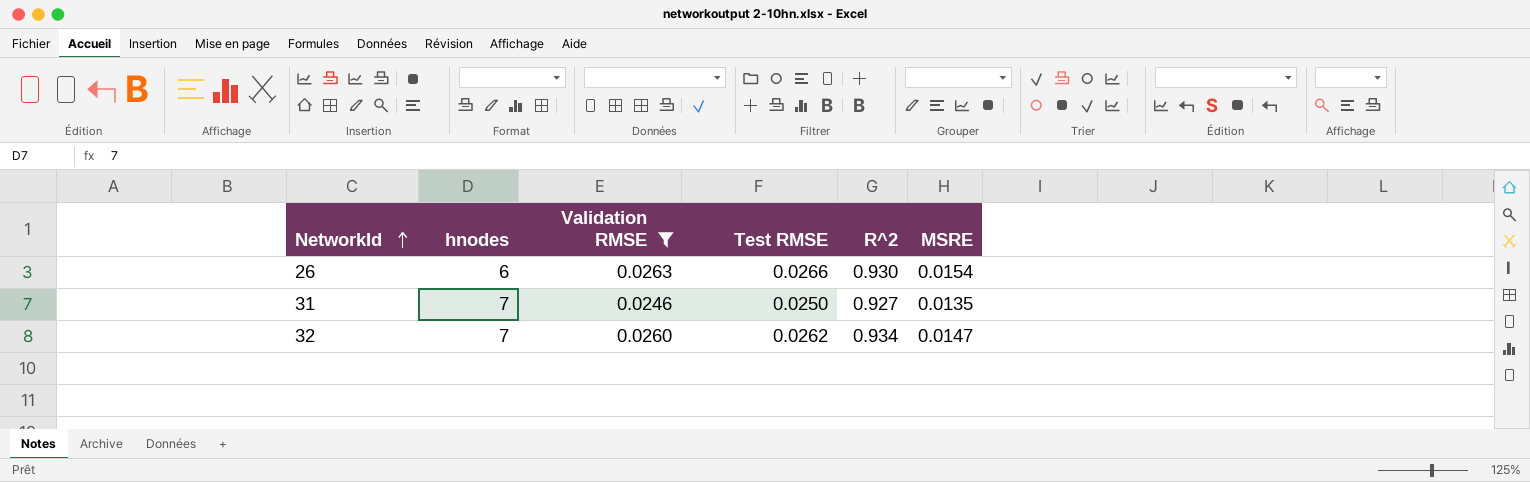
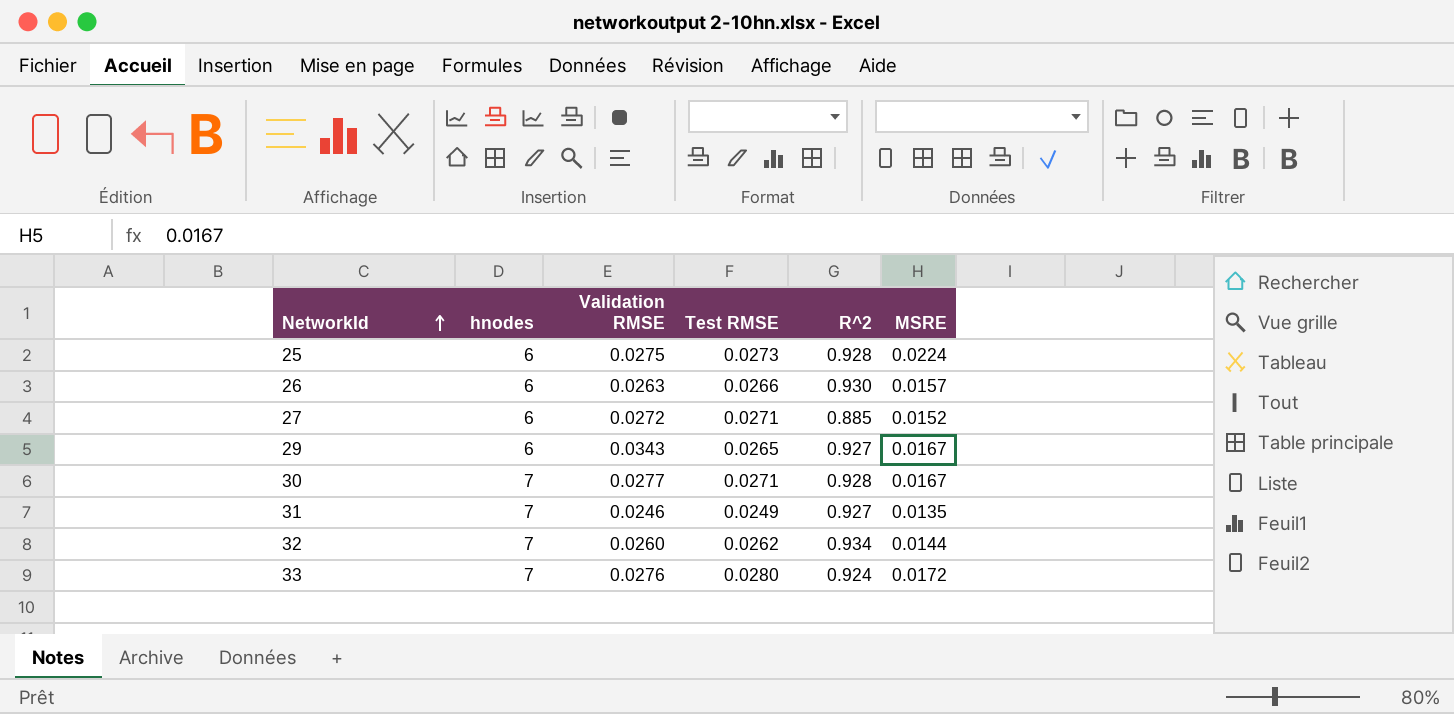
filter: Validation RMSE <= 0.0263 -> none
26 | MSRE: 0.0154 -> 0.0157
31 | Test RMSE: 0.0250 -> 0.0249
32 | MSRE: 0.0147 -> 0.0144

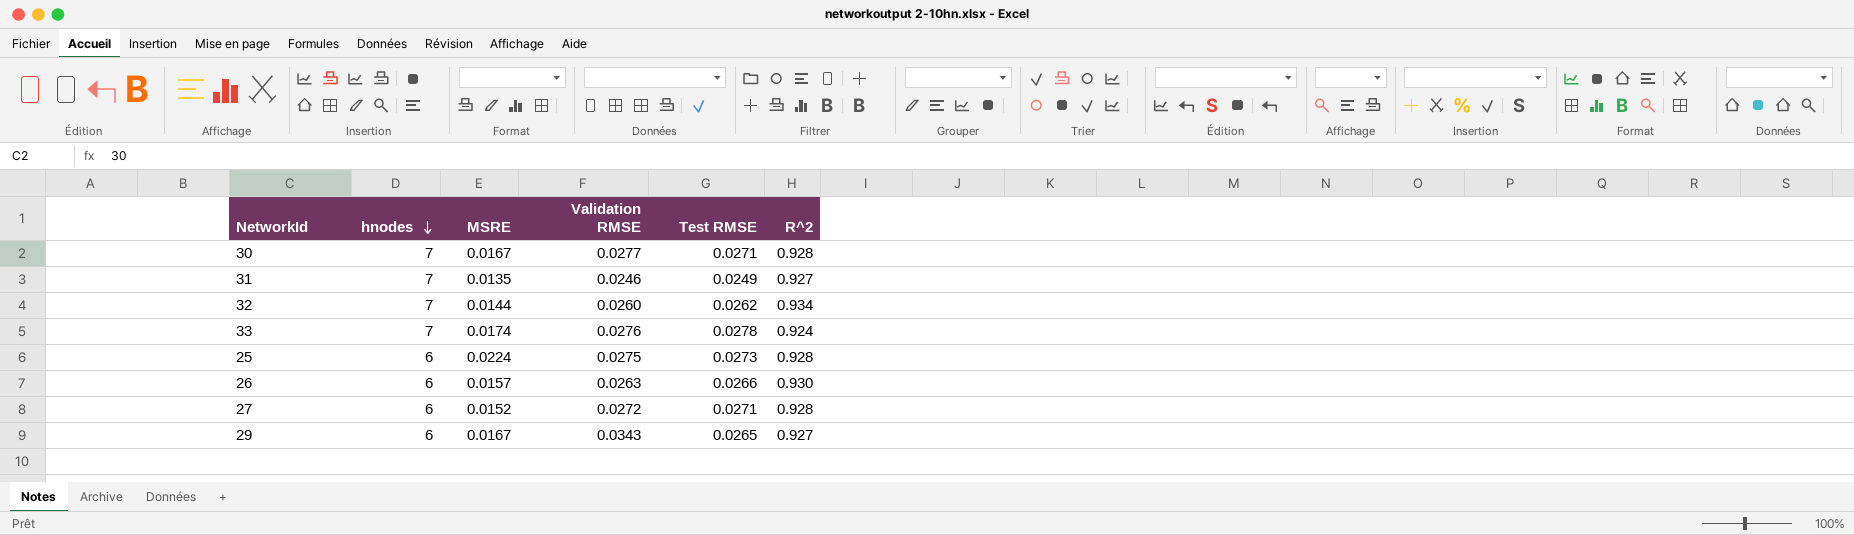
row order: NetworkId ascending -> hnodes descending
column MSRE | position: 6 -> 3
33 | MSRE: 0.0172 -> 0.0174
33 | Test RMSE: 0.0280 -> 0.0278
27 | R^2: 0.885 -> 0.928

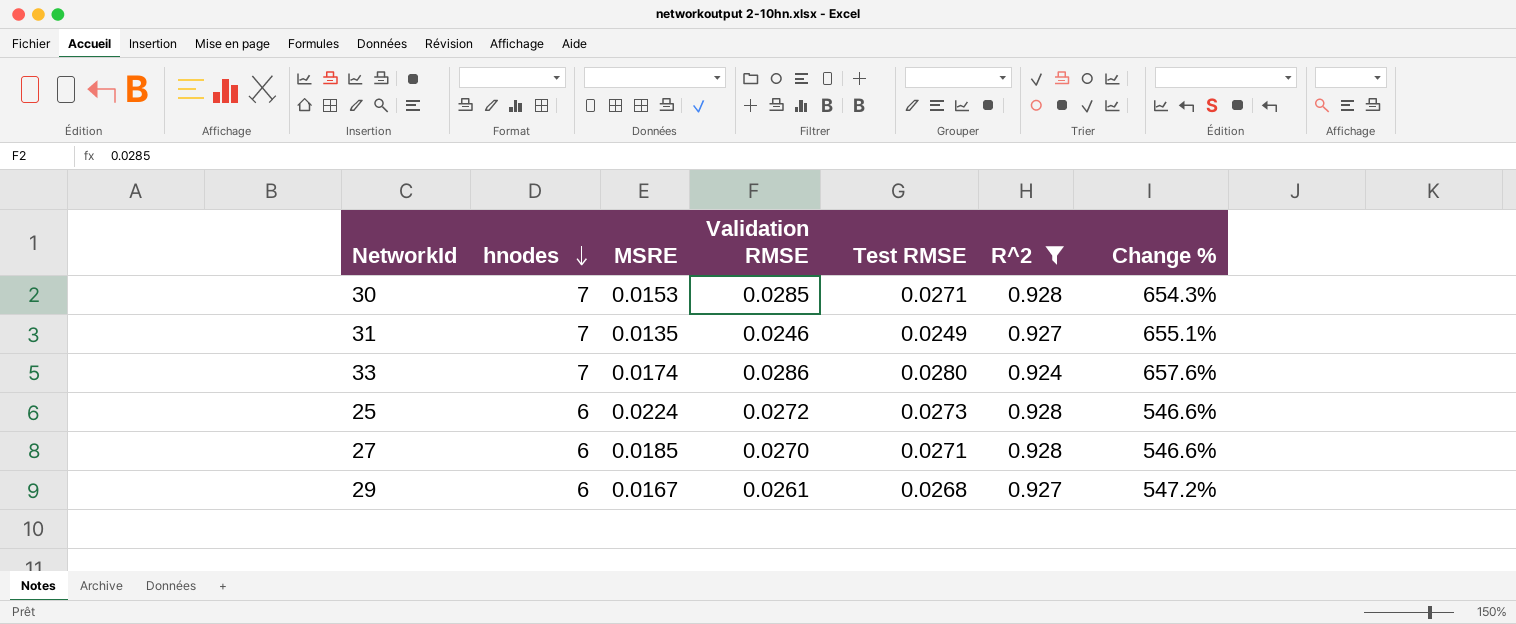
filter: none -> R^2 <= 0.928
column Change % | formula: none -> ([hnodes] - [R^2]) / [R^2]
30 | MSRE: 0.0167 -> 0.0153
30 | Validation RMSE: 0.0277 -> 0.0285
33 | Validation RMSE: 0.0276 -> 0.0286
33 | Test RMSE: 0.0278 -> 0.0280
25 | Validation RMSE: 0.0275 -> 0.0272
27 | MSRE: 0.0152 -> 0.0185
27 | Validation RMSE: 0.0272 -> 0.0270
29 | Validation RMSE: 0.0343 -> 0.0261
29 | Test RMSE: 0.0265 -> 0.0268

